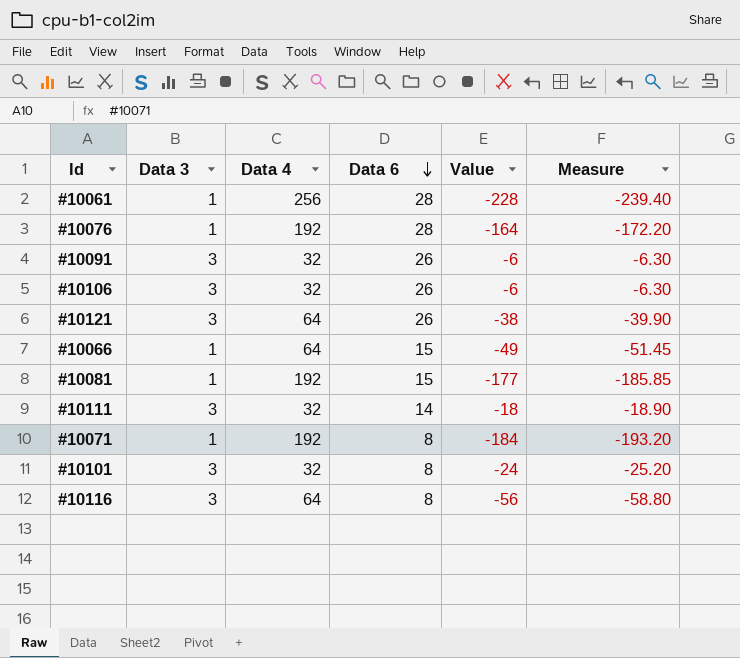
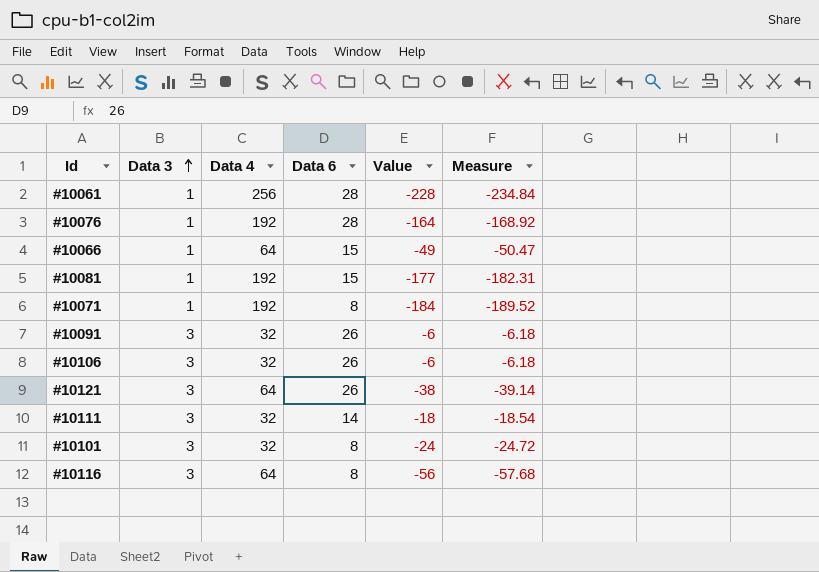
row order: Data 6 descending -> Data 3 ascending
column Measure | formula: [Value] * 1.05 -> [Value] * 1.03

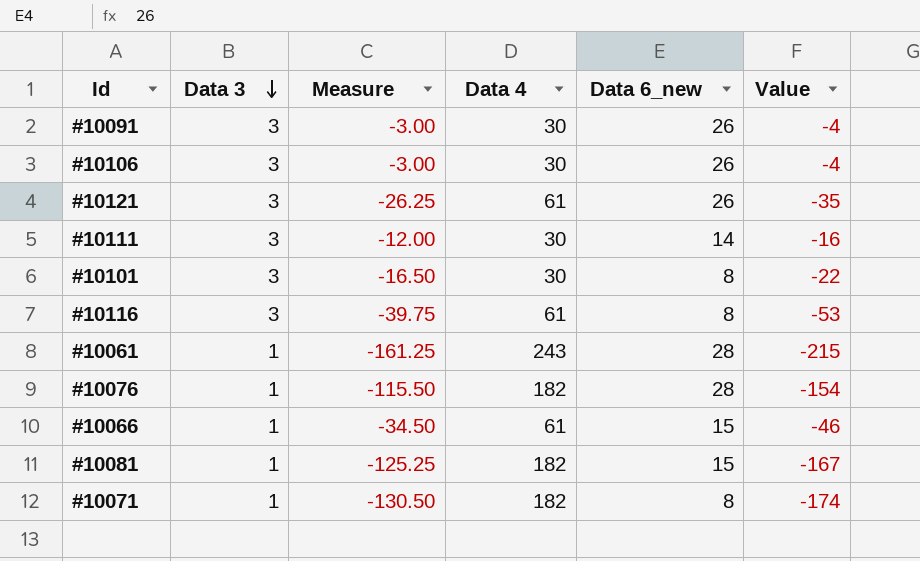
row order: Data 3 ascending -> Data 3 descending
column Measure | formula: [Value] * 1.03 -> [Value] * 0.75
column Measure | position: 6 -> 3
column name: Data 6 -> Data 6_new
#10091 | Data 4: 32 -> 30
#10091 | Value: -6 -> -4
#10106 | Data 4: 32 -> 30
#10106 | Value: -6 -> -4
#10121 | Data 4: 64 -> 61
#10121 | Value: -38 -> -35
#10111 | Data 4: 32 -> 30
#10111 | Value: -18 -> -16
#10101 | Data 4: 32 -> 30
#10101 | Value: -24 -> -22
#10116 | Data 4: 64 -> 61
#10116 | Value: -56 -> -53
#10061 | Data 4: 256 -> 243
#10061 | Value: -228 -> -215
#10076 | Data 4: 192 -> 182
#10076 | Value: -164 -> -154
#10066 | Data 4: 64 -> 61
#10066 | Value: -49 -> -46
#10081 | Data 4: 192 -> 182
#10081 | Value: -177 -> -167
#10071 | Data 4: 192 -> 182
#10071 | Value: -184 -> -174

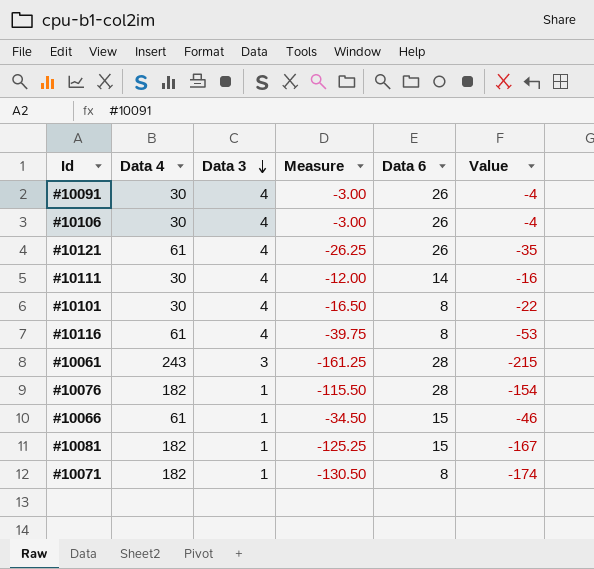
column Data 4 | position: 4 -> 2
column name: Data 6_new -> Data 6
#10091 | Data 3: 3 -> 4
#10106 | Data 3: 3 -> 4
#10121 | Data 3: 3 -> 4
#10111 | Data 3: 3 -> 4
#10101 | Data 3: 3 -> 4
#10116 | Data 3: 3 -> 4
#10061 | Data 3: 1 -> 3

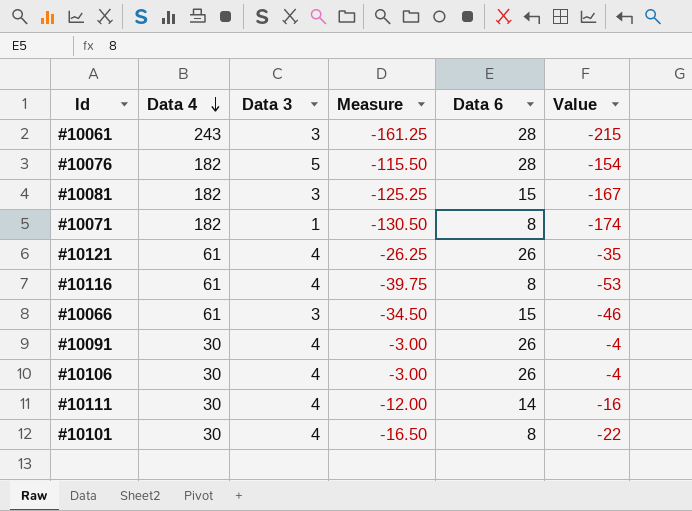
row order: Data 3 descending -> Data 4 descending
#10076 | Data 3: 1 -> 5
#10081 | Data 3: 1 -> 3
#10066 | Data 3: 1 -> 3

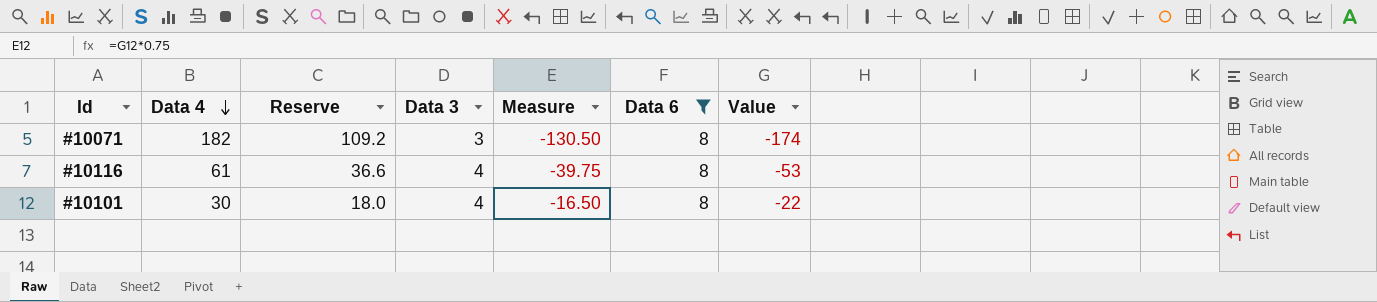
filter: none -> Data 6 = 8
column Reserve | formula: none -> [Data 4] * 0.6
#10071 | Data 3: 1 -> 3

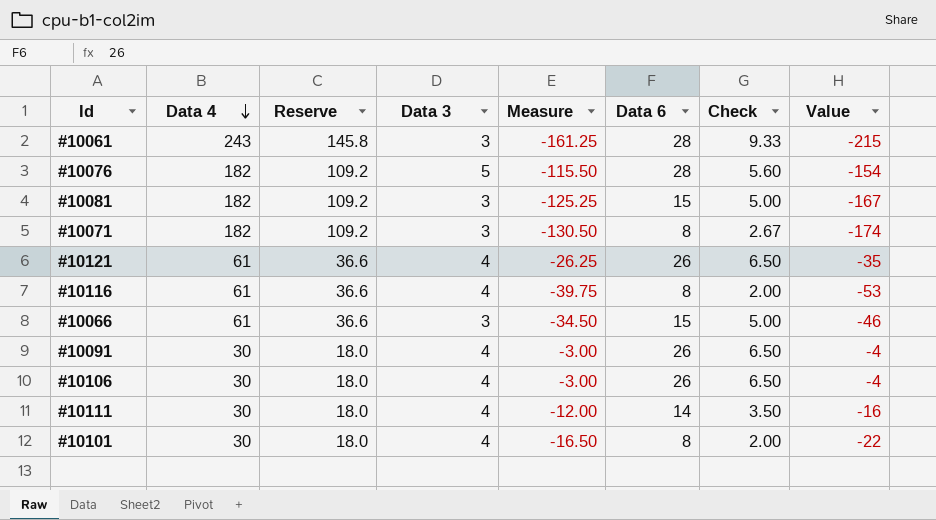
filter: Data 6 = 8 -> none
column Check | formula: none -> [Data 6] / [Data 3]

